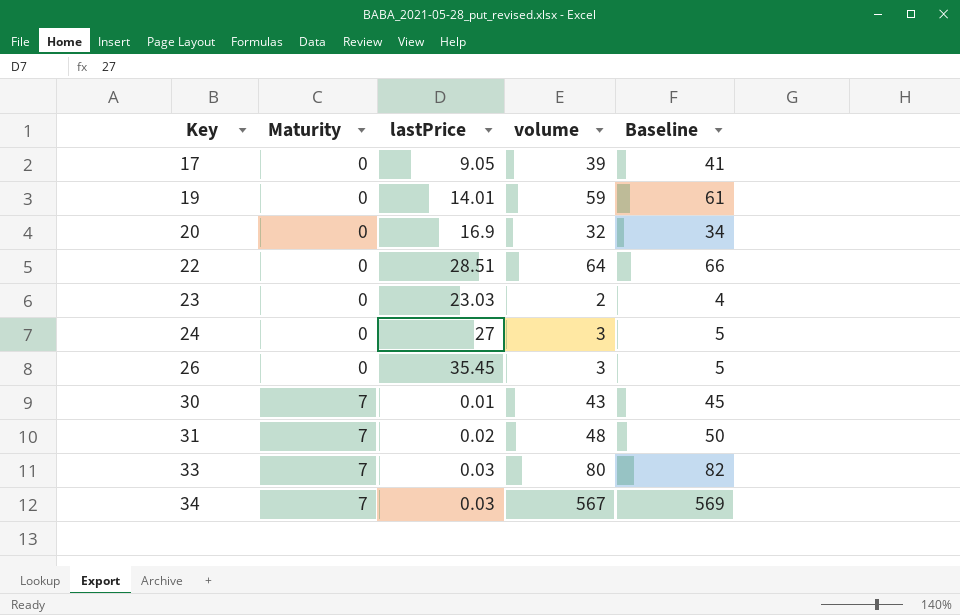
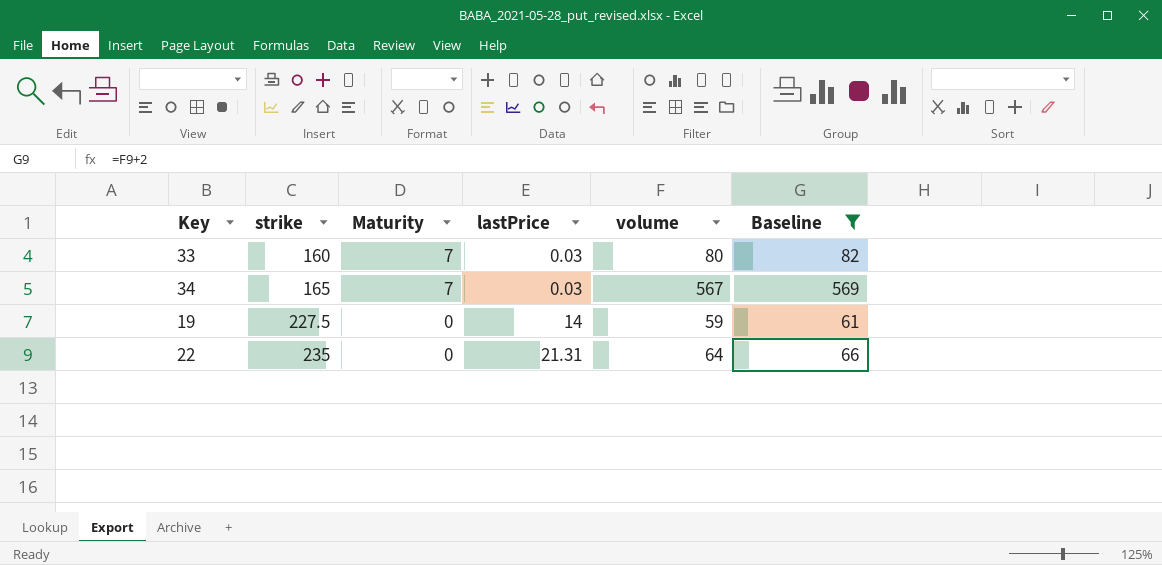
filter: none -> Baseline >= 61
row order: Key ascending -> strike ascending
column strike | position: none -> 2
19 | lastPrice: 14.01 -> 14
22 | lastPrice: 28.51 -> 21.31

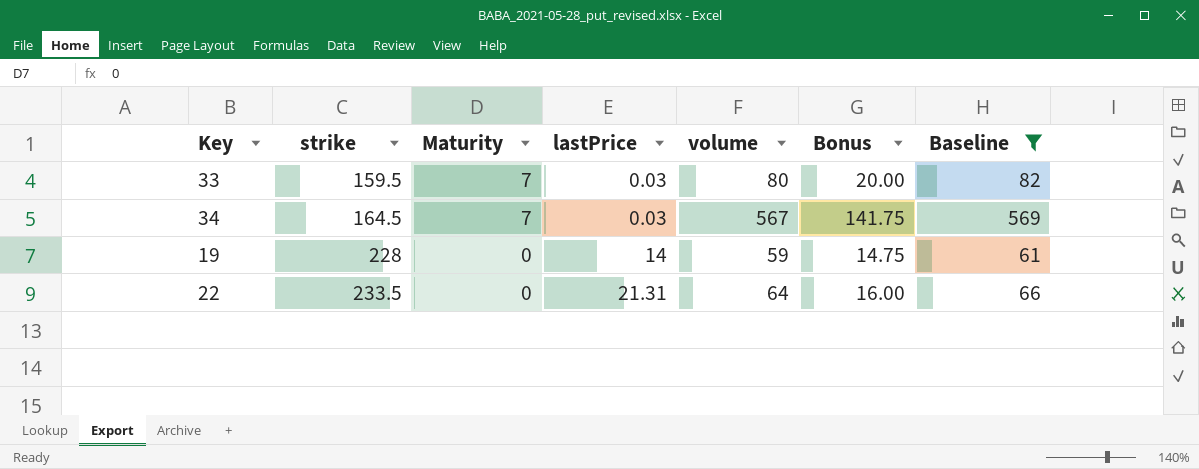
column Bonus | formula: none -> [volume] * 0.25
33 | strike: 160 -> 159.5
34 | strike: 165 -> 164.5
19 | strike: 227.5 -> 228
22 | strike: 235 -> 233.5

